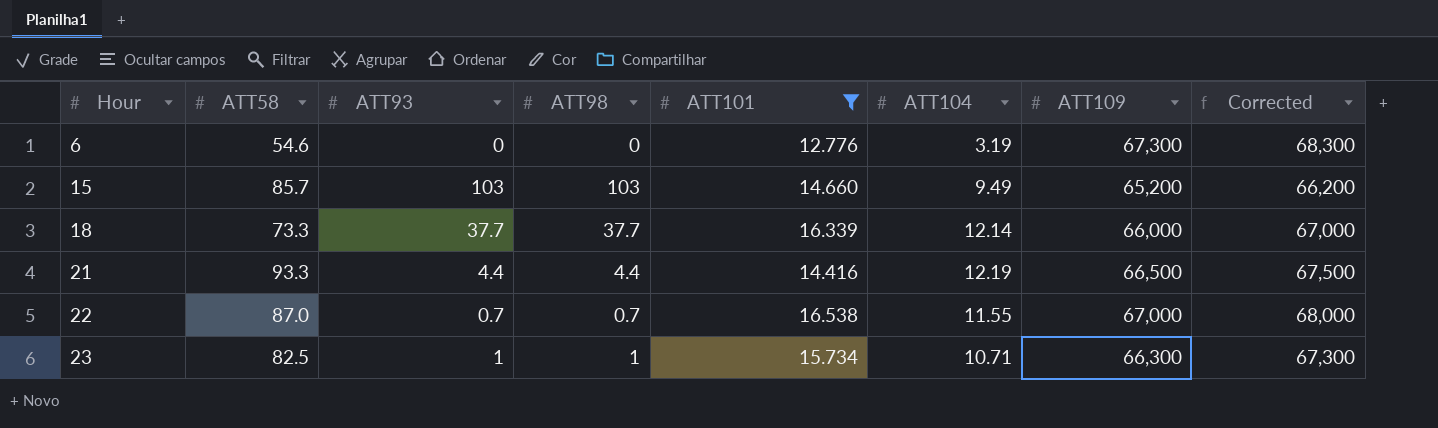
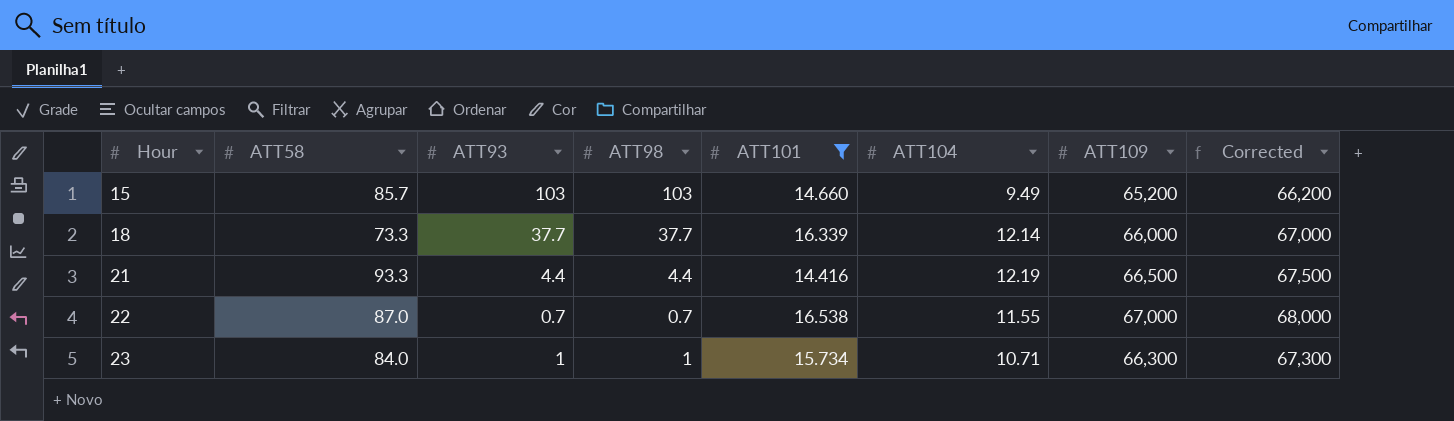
row 6: 54.6 | 0 | 0 | 12.776 | 3.19 | 67,300 | 68,300 -> none
23 | ATT58: 82.5 -> 84.0

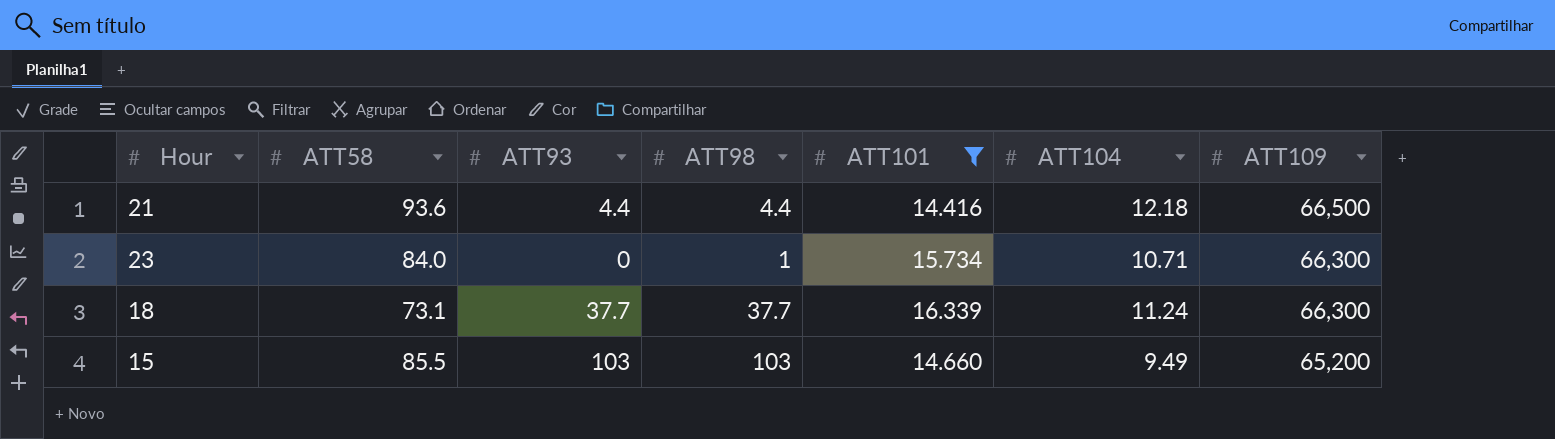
row order: Hour ascending -> ATT109 descending
column Corrected | formula: [ATT109] + 1000 -> none
row 22: 87.0 | 0.7 | 0.7 | 16.538 | 11.55 | 67,000 | 68,000 -> none
21 | ATT58: 93.3 -> 93.6
21 | ATT104: 12.19 -> 12.18
23 | ATT93: 1 -> 0
18 | ATT58: 73.3 -> 73.1
18 | ATT104: 12.14 -> 11.24
18 | ATT109: 66,000 -> 66,300
15 | ATT58: 85.7 -> 85.5

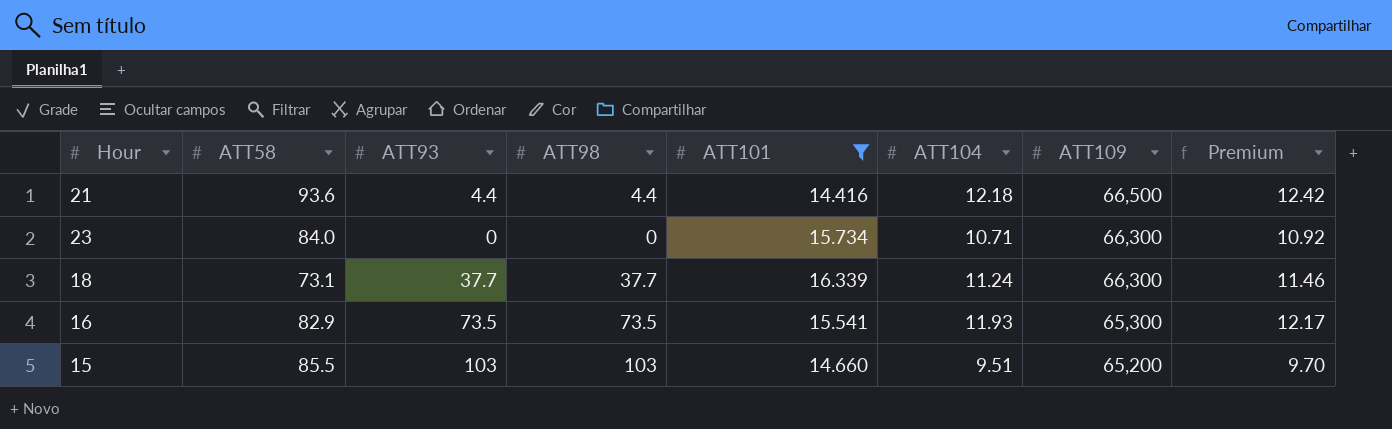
column Premium | formula: none -> [ATT104] * 1.02
23 | ATT98: 1 -> 0
row 16: none -> 82.9 | 73.5 | 73.5 | 15.541 | 11.93 | 65,300 | 12.17
15 | ATT104: 9.49 -> 9.51

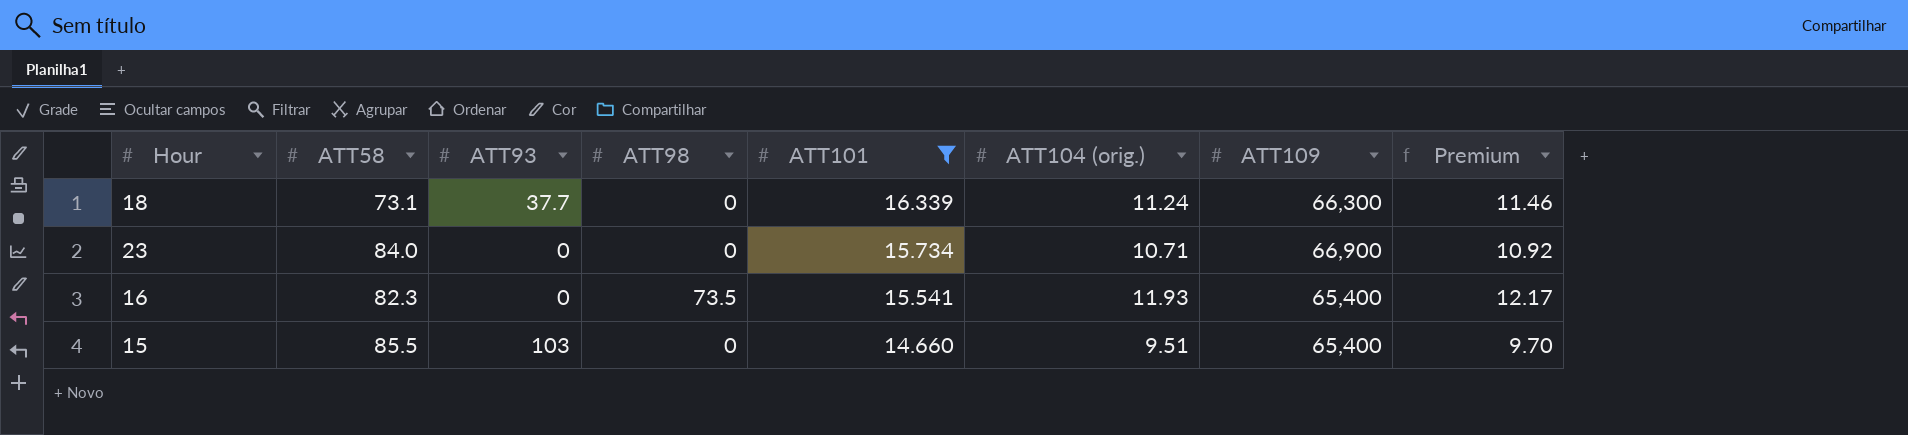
row order: ATT109 descending -> ATT101 descending
column name: ATT104 -> ATT104 (orig.)
row 21: 93.6 | 4.4 | 4.4 | 14.416 | 12.18 | 66,500 | 12.42 -> none
18 | ATT98: 37.7 -> 0
23 | ATT109: 66,300 -> 66,900
16 | ATT58: 82.9 -> 82.3
16 | ATT93: 73.5 -> 0
16 | ATT109: 65,300 -> 65,400
15 | ATT98: 103 -> 0
15 | ATT109: 65,200 -> 65,400

